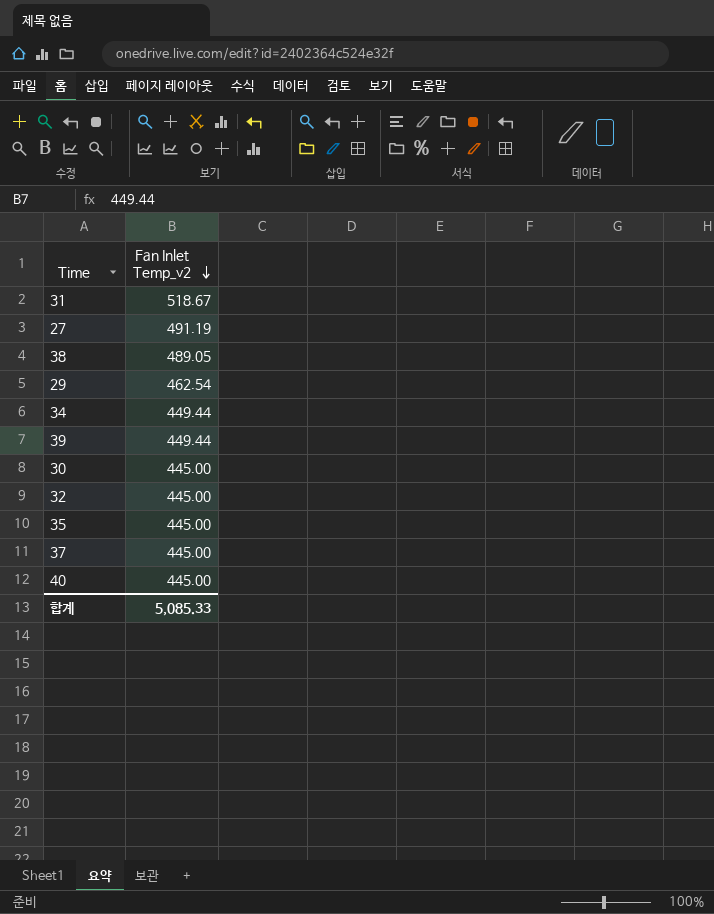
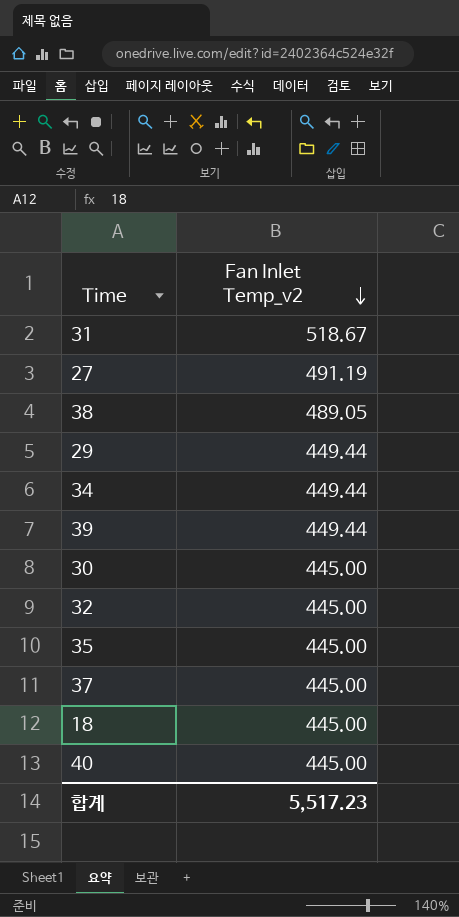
29 | Fan Inlet Temp_v2: 462.54 -> 449.44
row 18: none -> 445.00
합계 | Fan Inlet Temp_v2: 5,085.33 -> 5,517.23

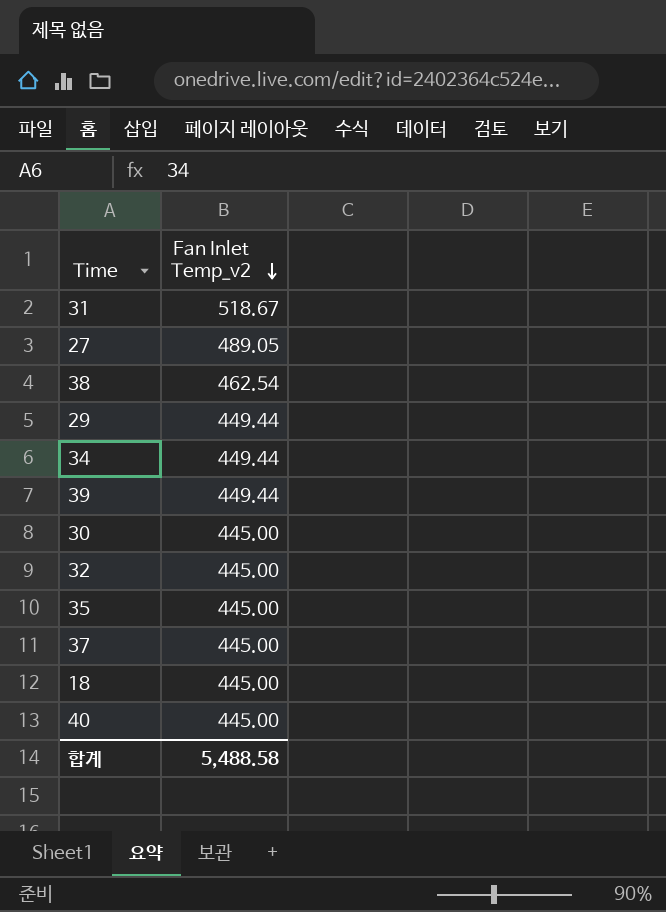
27 | Fan Inlet Temp_v2: 491.19 -> 489.05
38 | Fan Inlet Temp_v2: 489.05 -> 462.54
합계 | Fan Inlet Temp_v2: 5,517.23 -> 5,488.58

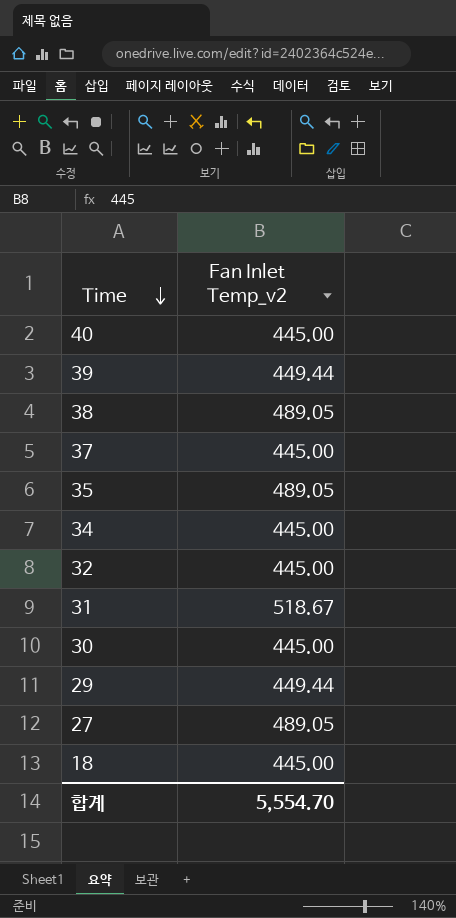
row order: Fan Inlet Temp_v2 descending -> Time descending
38 | Fan Inlet Temp_v2: 462.54 -> 489.05
35 | Fan Inlet Temp_v2: 445.00 -> 489.05
34 | Fan Inlet Temp_v2: 449.44 -> 445.00
합계 | Fan Inlet Temp_v2: 5,488.58 -> 5,554.70

